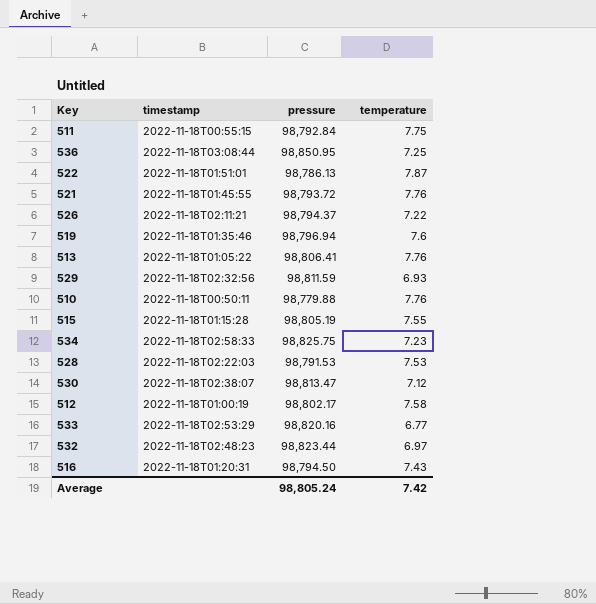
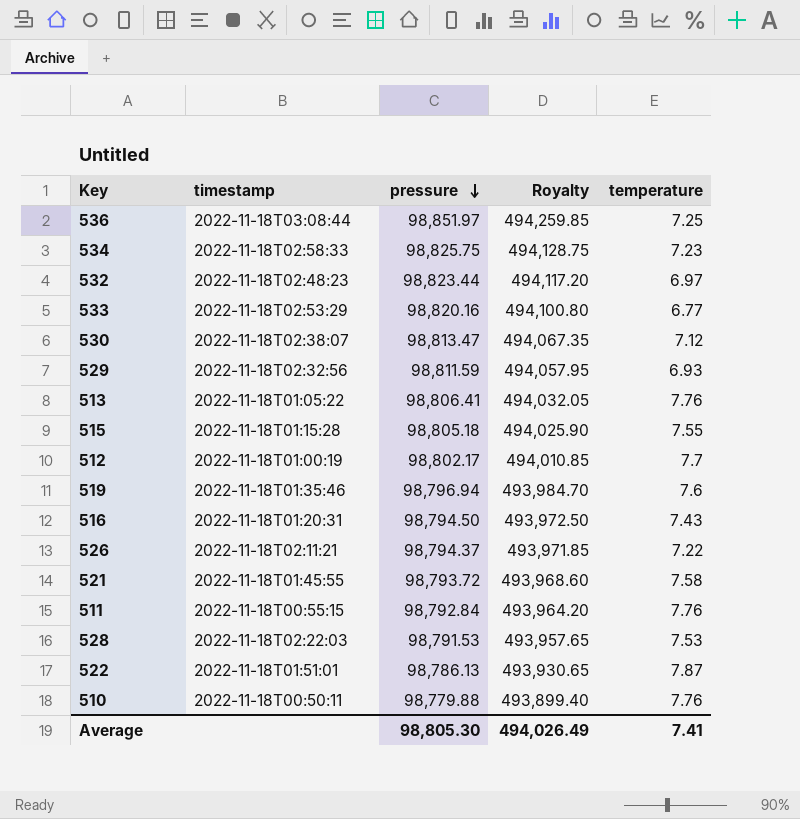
row order: none -> pressure descending
column Royalty | formula: none -> [pressure] * 5
536 | pressure: 98,850.95 -> 98,851.97
515 | pressure: 98,805.19 -> 98,805.18
512 | temperature: 7.58 -> 7.7
521 | temperature: 7.76 -> 7.58
511 | temperature: 7.75 -> 7.76
Average | pressure: 98,805.24 -> 98,805.30
Average | temperature: 7.42 -> 7.41

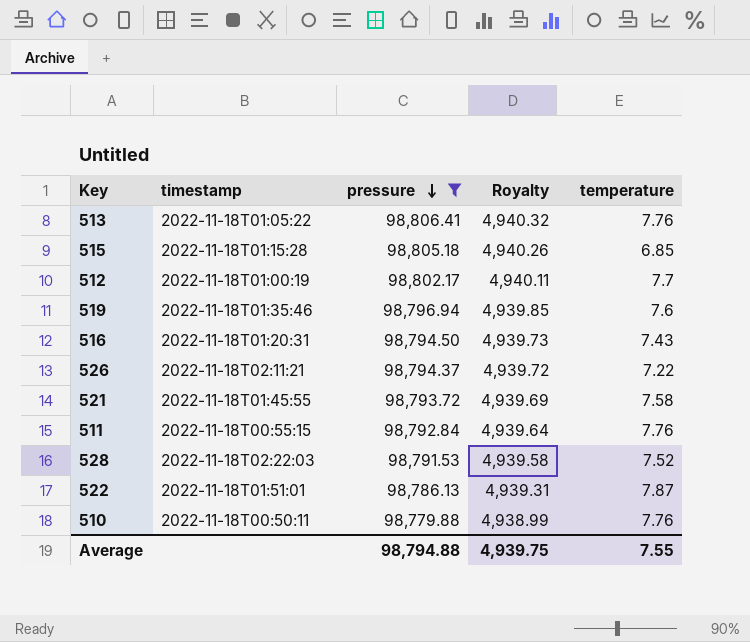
filter: none -> pressure <= 98,806.41
column Royalty | formula: [pressure] * 5 -> [pressure] * 0.05
515 | temperature: 7.55 -> 6.85
528 | temperature: 7.53 -> 7.52
Average | pressure: 98,805.30 -> 98,794.88
Average | Royalty: 494,026.49 -> 4,939.75
Average | temperature: 7.41 -> 7.55

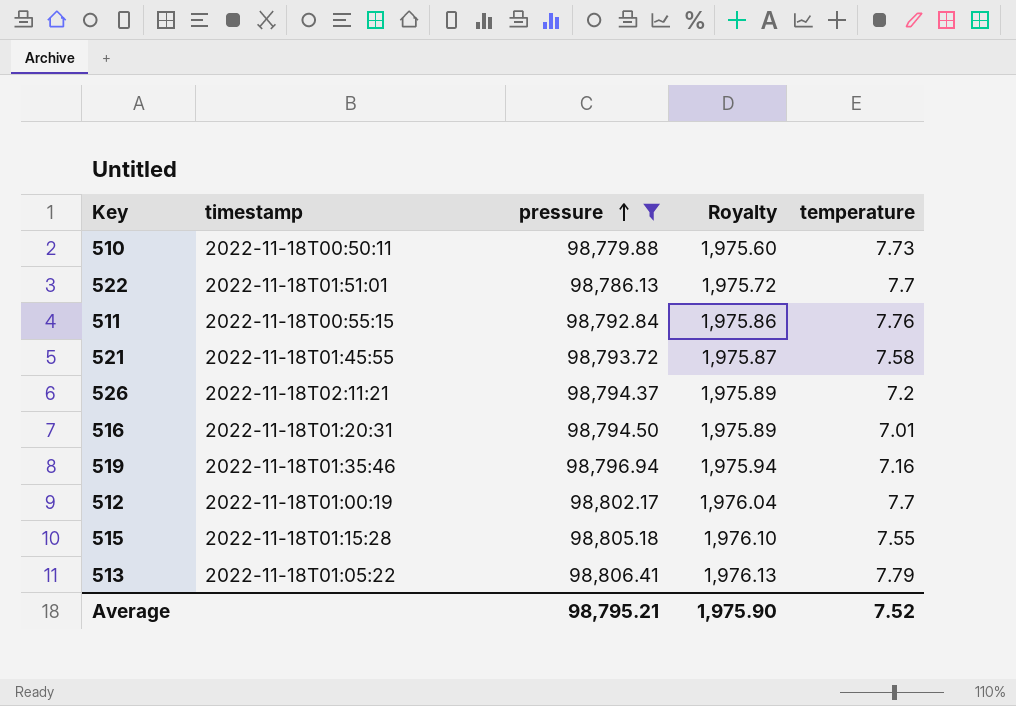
row order: pressure descending -> pressure ascending
column Royalty | formula: [pressure] * 0.05 -> [pressure] * 0.02
row 528: 2022-11-18T02:22:03 | 98,791.53 | 4,939.58 | 7.52 -> none
510 | temperature: 7.76 -> 7.73
522 | temperature: 7.87 -> 7.7
526 | temperature: 7.22 -> 7.2
516 | temperature: 7.43 -> 7.01
519 | temperature: 7.6 -> 7.16
515 | temperature: 6.85 -> 7.55
513 | temperature: 7.76 -> 7.79
Average | pressure: 98,794.88 -> 98,795.21
Average | Royalty: 4,939.75 -> 1,975.90
Average | temperature: 7.55 -> 7.52

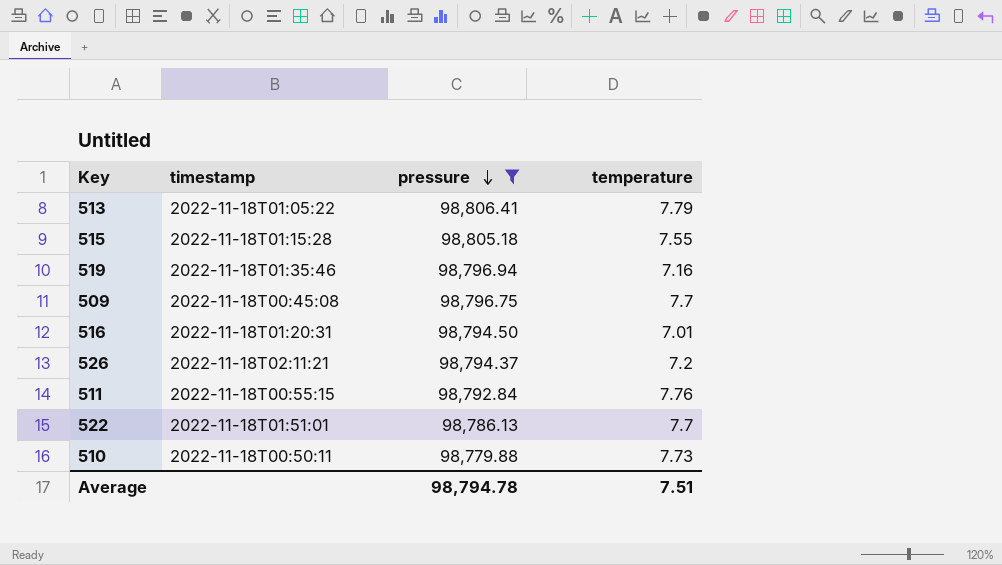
row order: pressure ascending -> pressure descending
column Royalty | formula: [pressure] * 0.02 -> none
row 521: 2022-11-18T01:45:55 | 98,793.72 | 1,975.87 | 7.58 -> none
row 512: 2022-11-18T01:00:19 | 98,802.17 | 1,976.04 | 7.7 -> none
row 509: none -> 2022-11-18T00:45:08 | 98,796.75 | 7.7
Average | pressure: 98,795.21 -> 98,794.78
Average | temperature: 7.52 -> 7.51

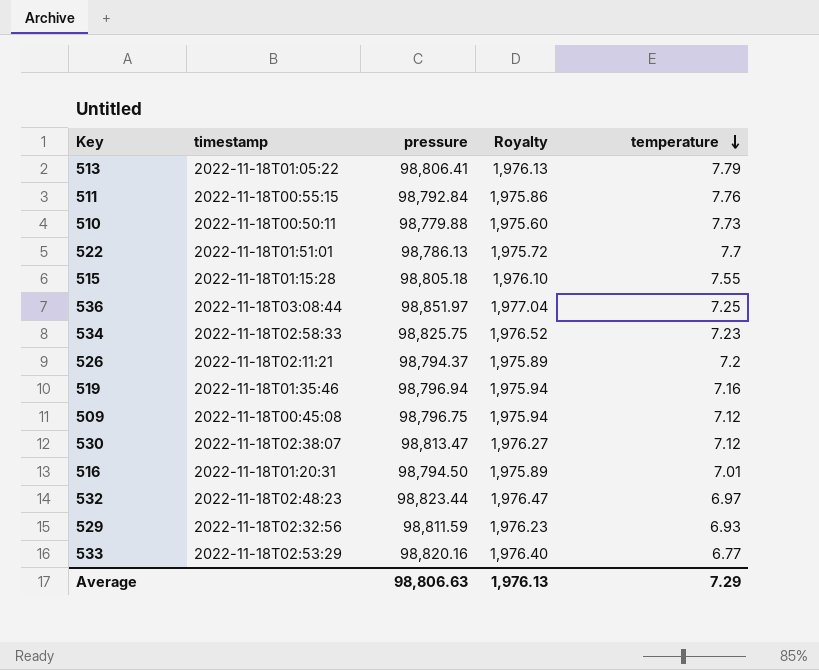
filter: pressure <= 98,806.41 -> none
row order: pressure descending -> temperature descending
column Royalty | formula: none -> [pressure] * 0.02
509 | temperature: 7.7 -> 7.12
Average | pressure: 98,794.78 -> 98,806.63
Average | temperature: 7.51 -> 7.29

